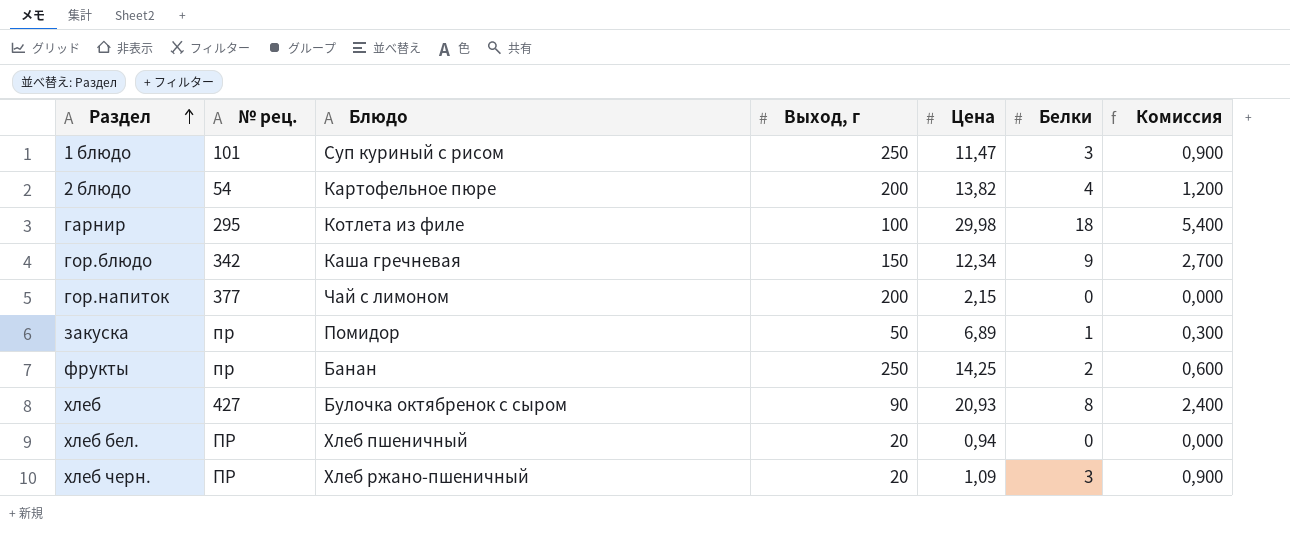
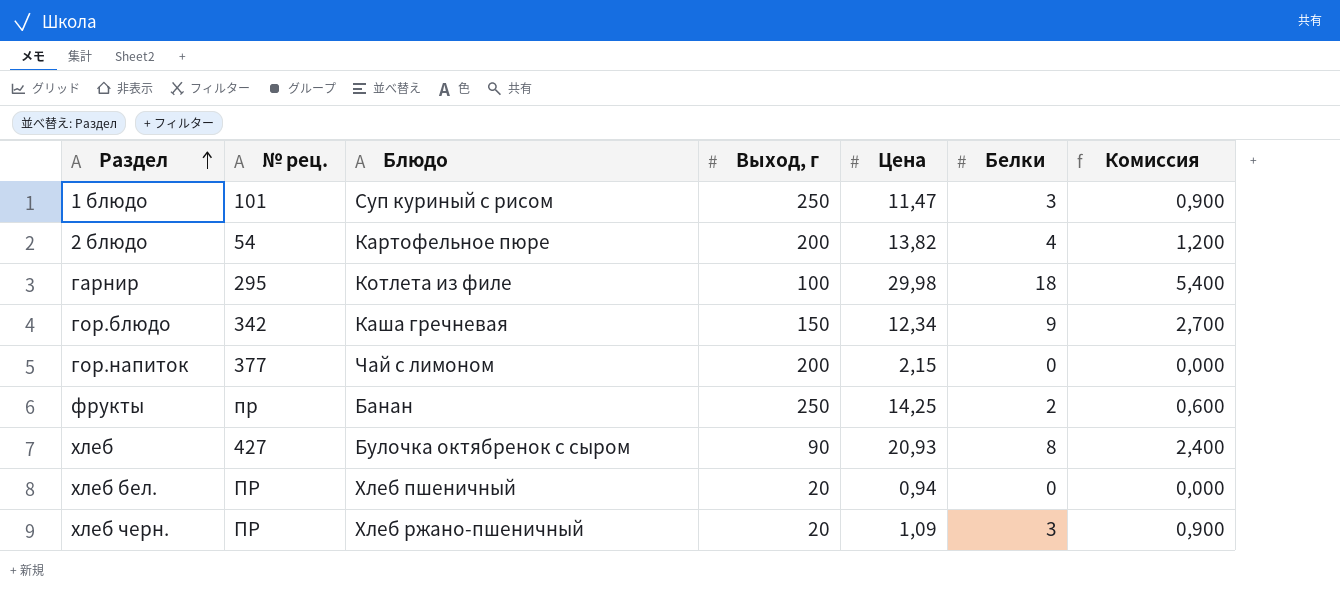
row закуска: пр | Помидор | 50 | 6,89 | 1 | 0,300 -> none

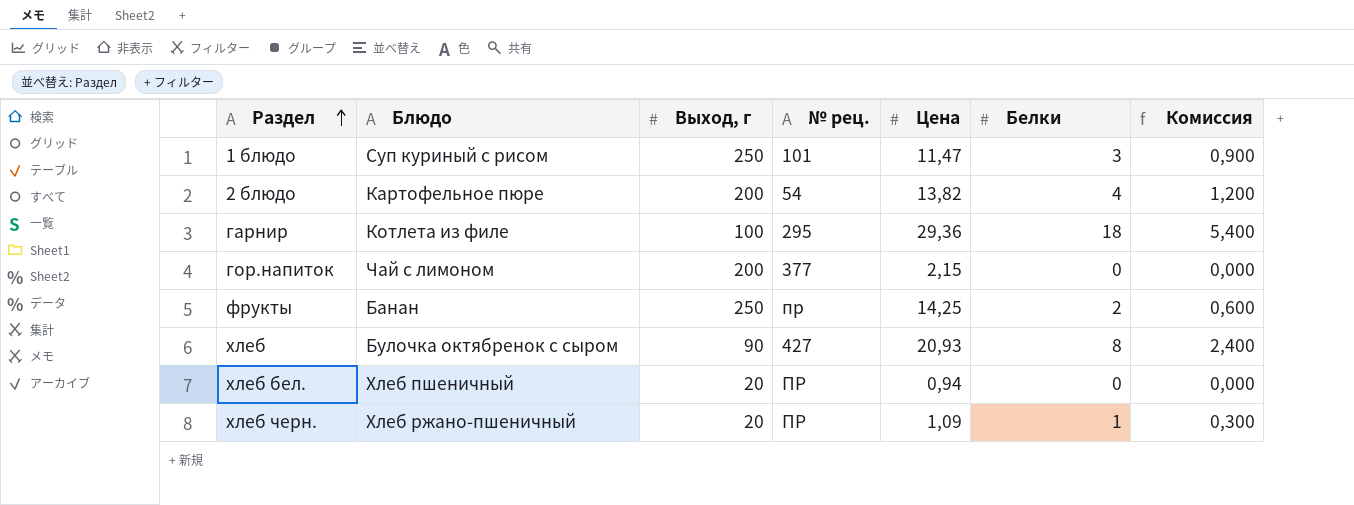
column № рец. | position: 2 -> 4
row гор.блюдо: 342 | Каша гречневая | 150 | 12,34 | 9 | 2,700 -> none
гарнир | Цена: 29,98 -> 29,36
хлеб черн. | Белки: 3 -> 1
хлеб черн. | Комиссия: 0,900 -> 0,300

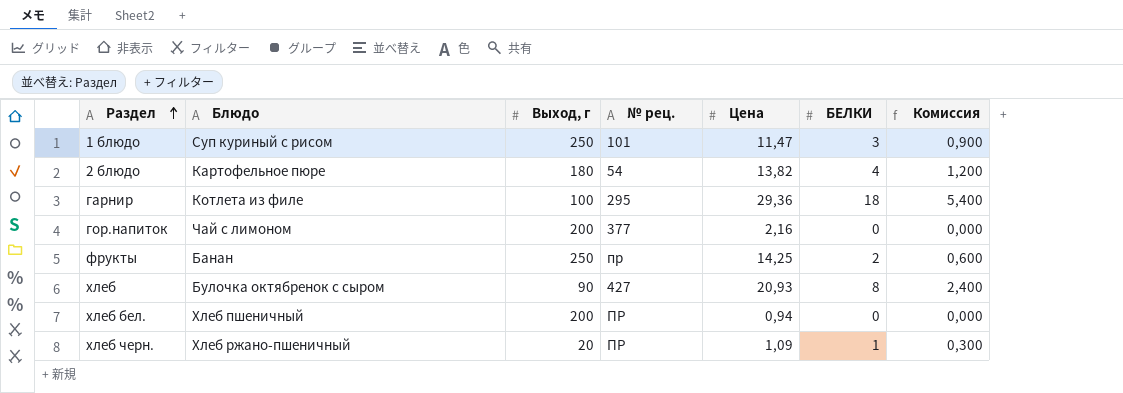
column name: Белки -> БЕЛКИ
2 блюдо | Выход, г: 200 -> 180
гор.напиток | Цена: 2,15 -> 2,16
хлеб бел. | Выход, г: 20 -> 200

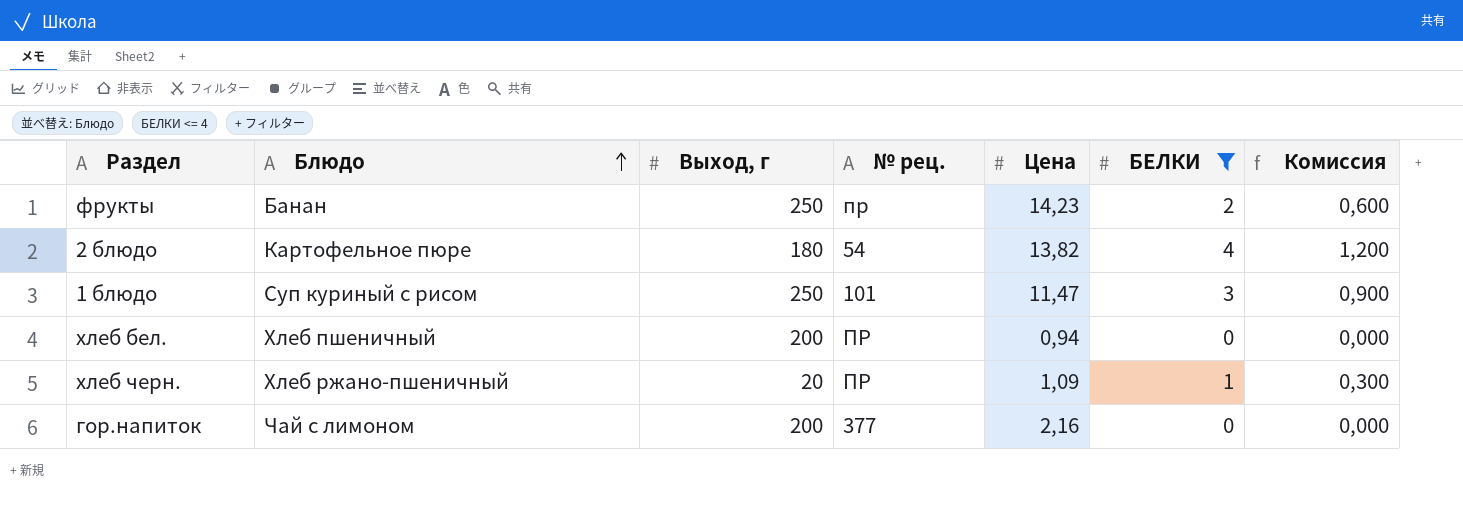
filter: none -> БЕЛКИ <= 4
row order: Раздел ascending -> Блюдо ascending
фрукты | Цена: 14,25 -> 14,23

